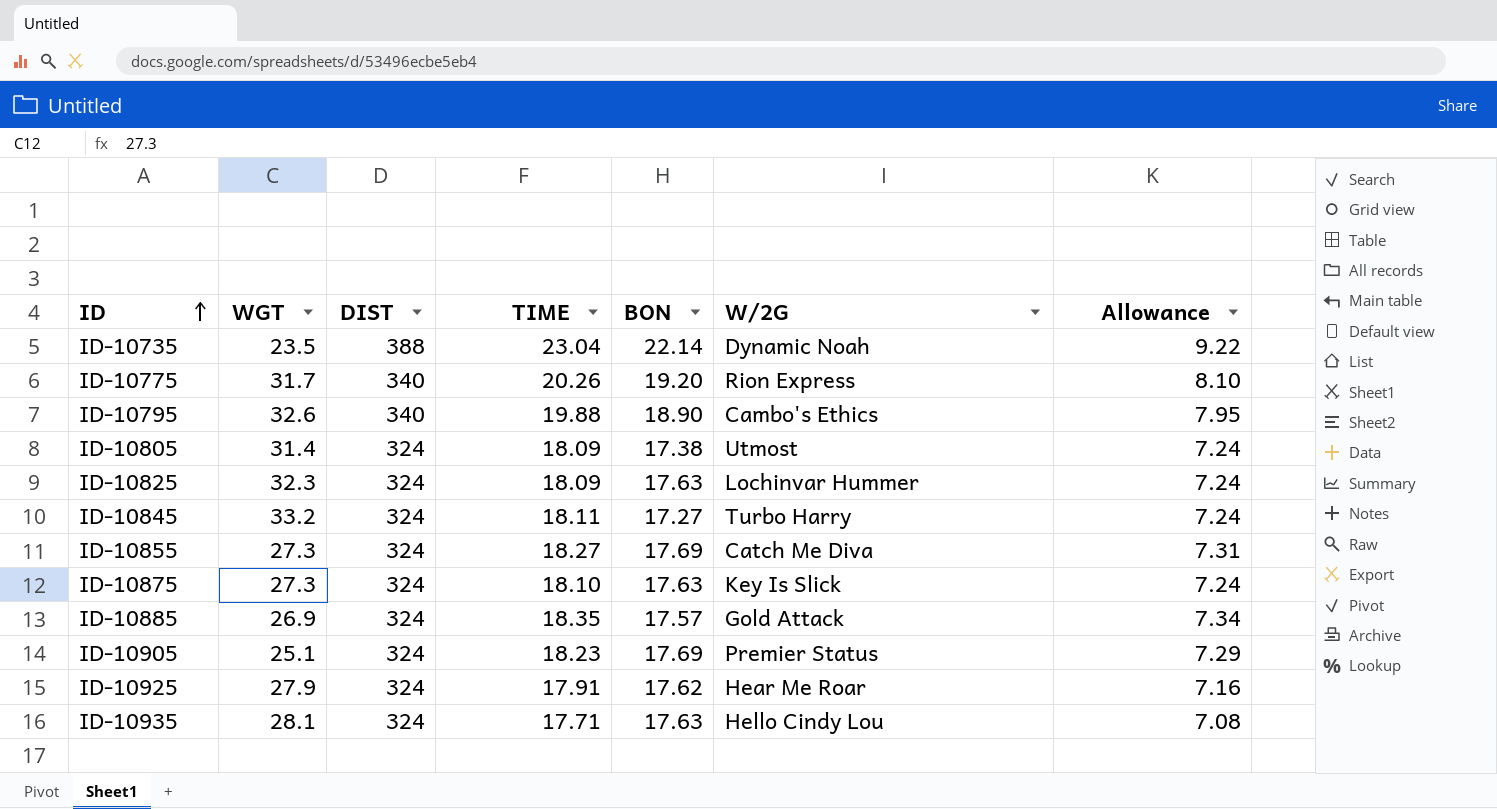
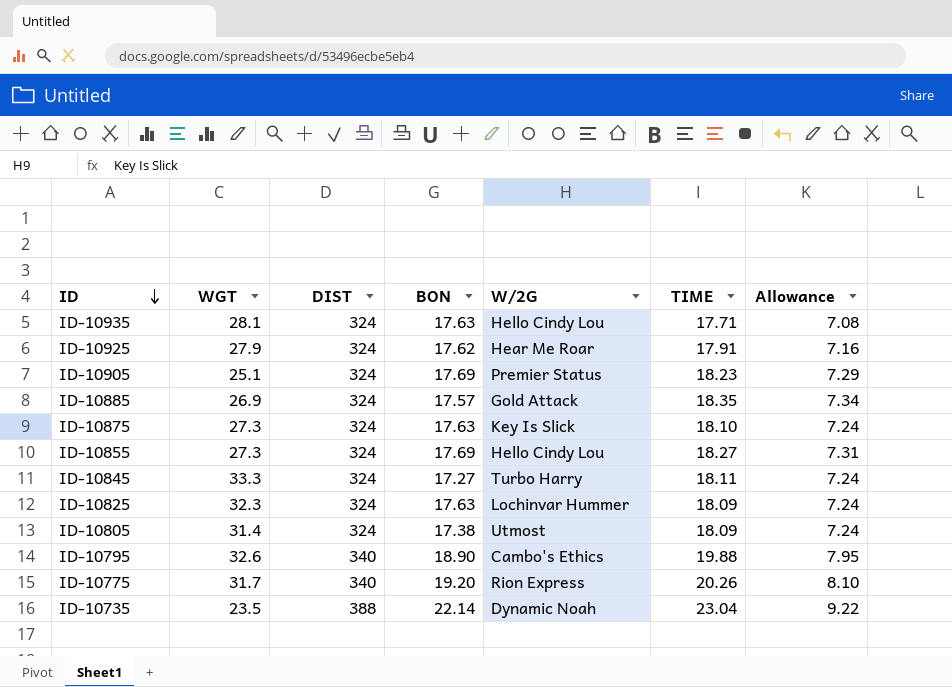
row order: ID ascending -> ID descending
column TIME | position: 4 -> 6
ID-10855 | W/2G: Catch Me Diva -> Hello Cindy Lou
ID-10845 | WGT: 33.2 -> 33.3

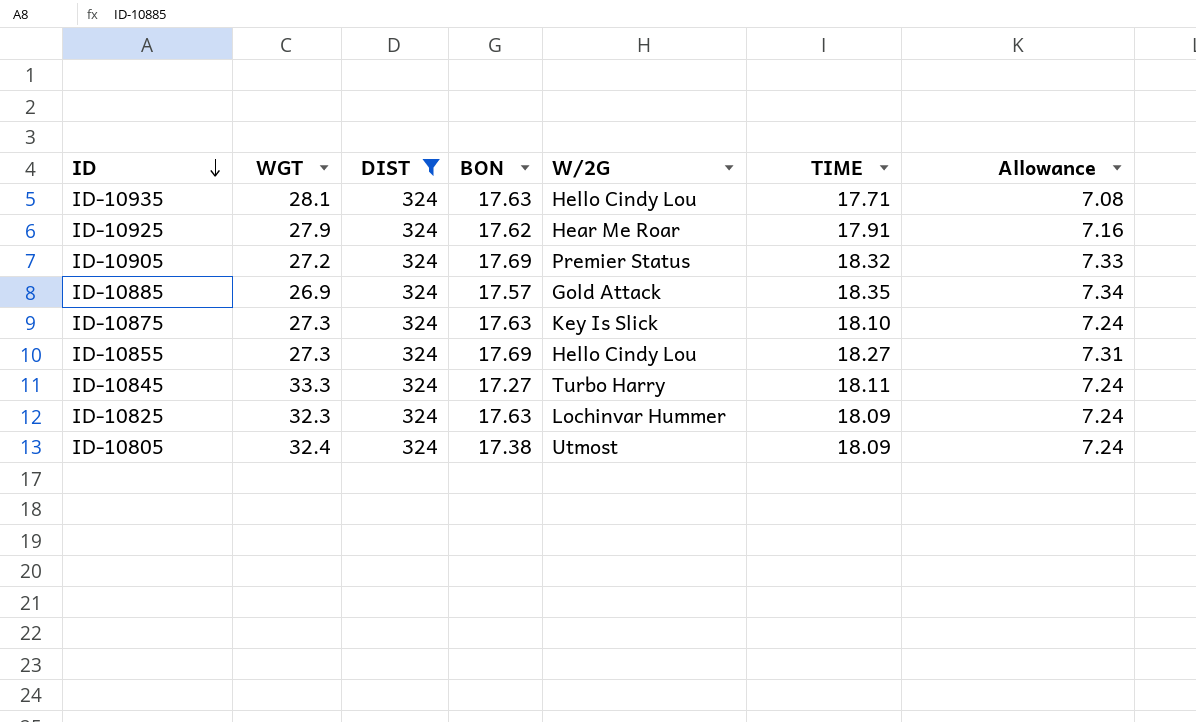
filter: none -> DIST = 324
ID-10905 | WGT: 25.1 -> 27.2
ID-10905 | TIME: 18.23 -> 18.32
ID-10905 | Allowance: 7.29 -> 7.33
ID-10805 | WGT: 31.4 -> 32.4

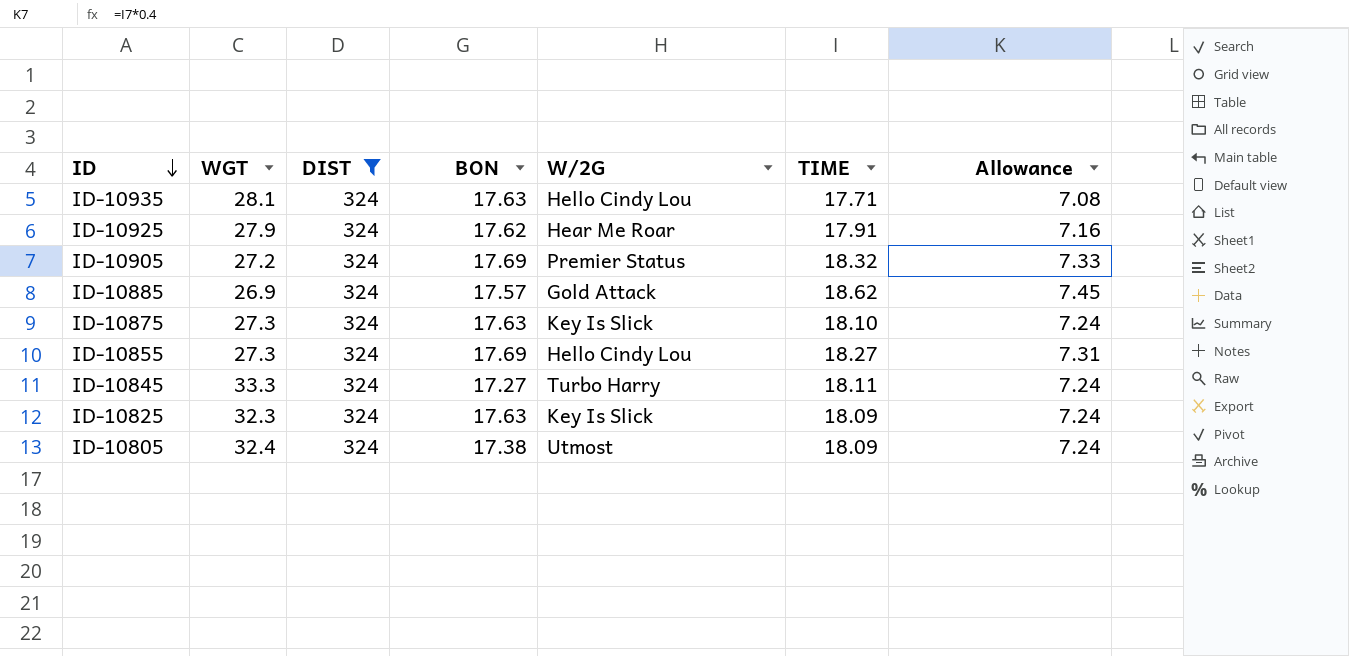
ID-10885 | TIME: 18.35 -> 18.62
ID-10885 | Allowance: 7.34 -> 7.45
ID-10825 | W/2G: Lochinvar Hummer -> Key Is Slick

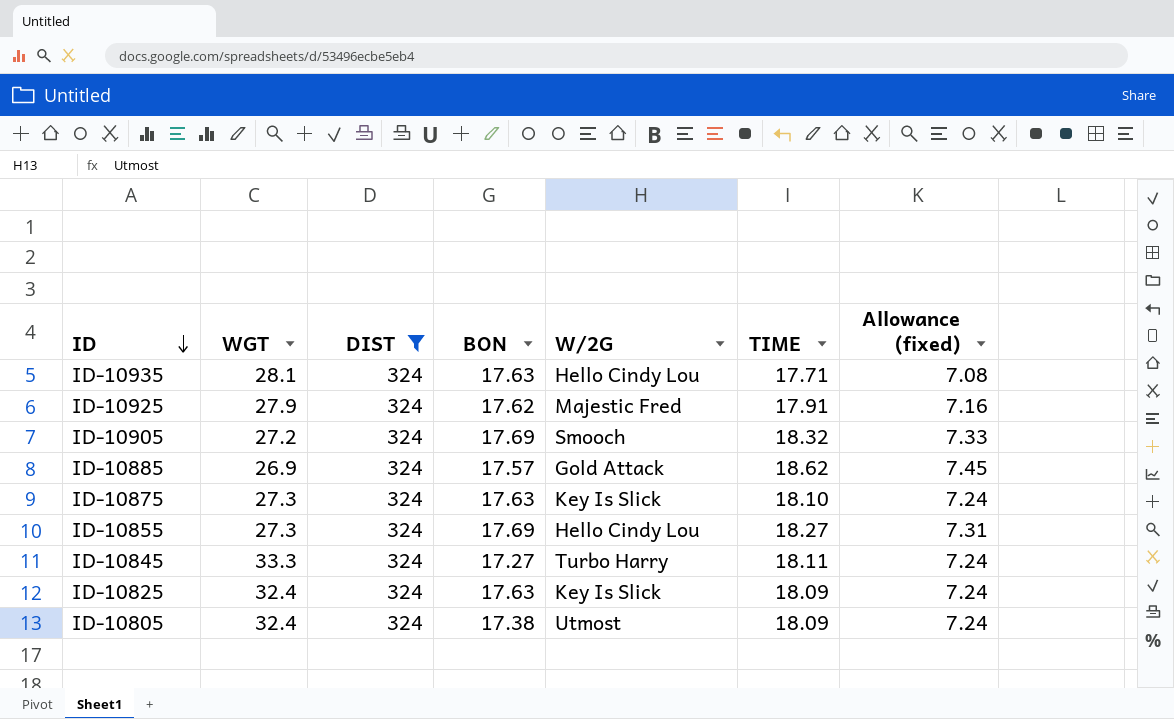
column name: Allowance -> Allowance (fixed)
ID-10925 | W/2G: Hear Me Roar -> Majestic Fred
ID-10905 | W/2G: Premier Status -> Smooch
ID-10825 | WGT: 32.3 -> 32.4

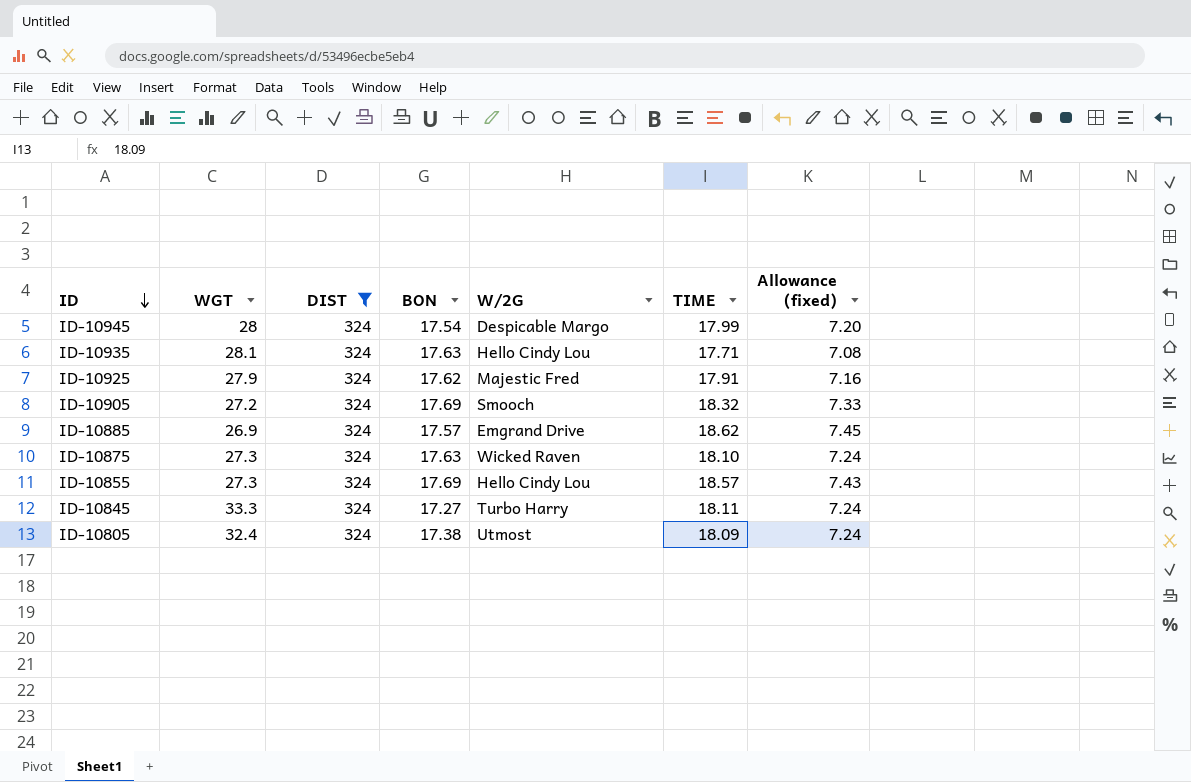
row ID-10825: 32.4 | 324 | 17.63 | Key Is Slick | 18.09 | 7.24 -> none
row ID-10945: none -> 28 | 324 | 17.54 | Despicable Margo | 17.99 | 7.20
ID-10885 | W/2G: Gold Attack -> Emgrand Drive
ID-10875 | W/2G: Key Is Slick -> Wicked Raven
ID-10855 | TIME: 18.27 -> 18.57
ID-10855 | Allowance (fixed): 7.31 -> 7.43

